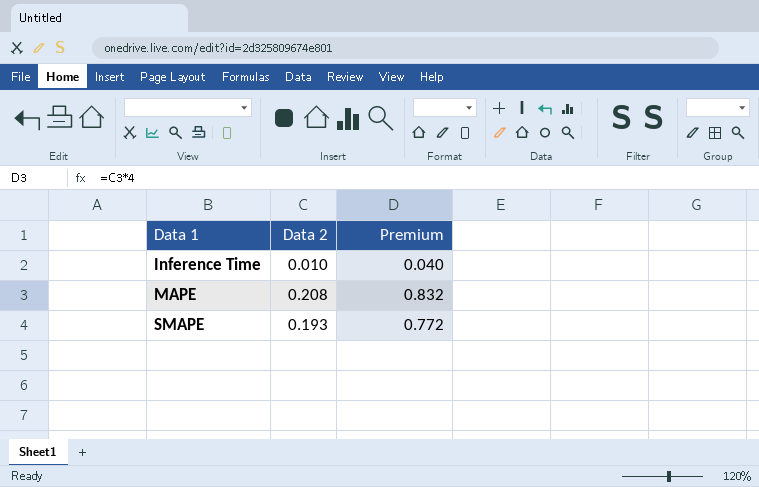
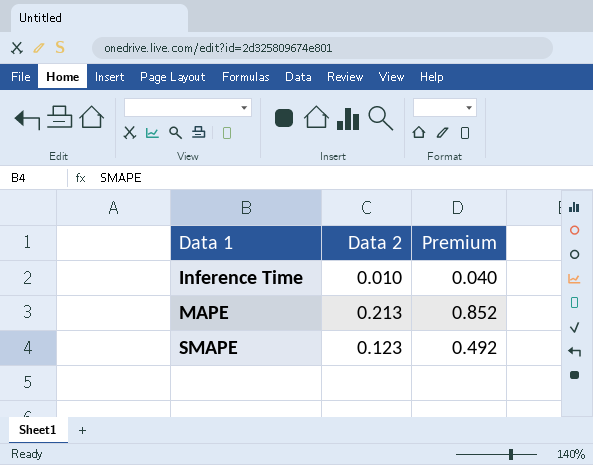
MAPE | Data 2: 0.208 -> 0.213
MAPE | Premium: 0.832 -> 0.852
SMAPE | Data 2: 0.193 -> 0.123
SMAPE | Premium: 0.772 -> 0.492

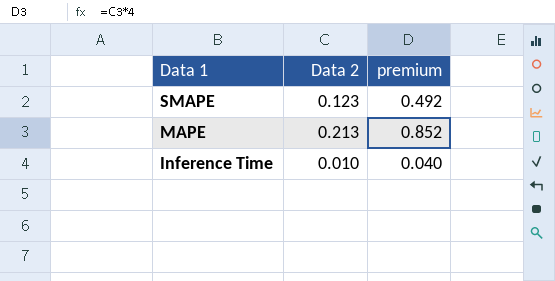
row order: Data 1 ascending -> Data 1 descending
column name: Premium -> premium

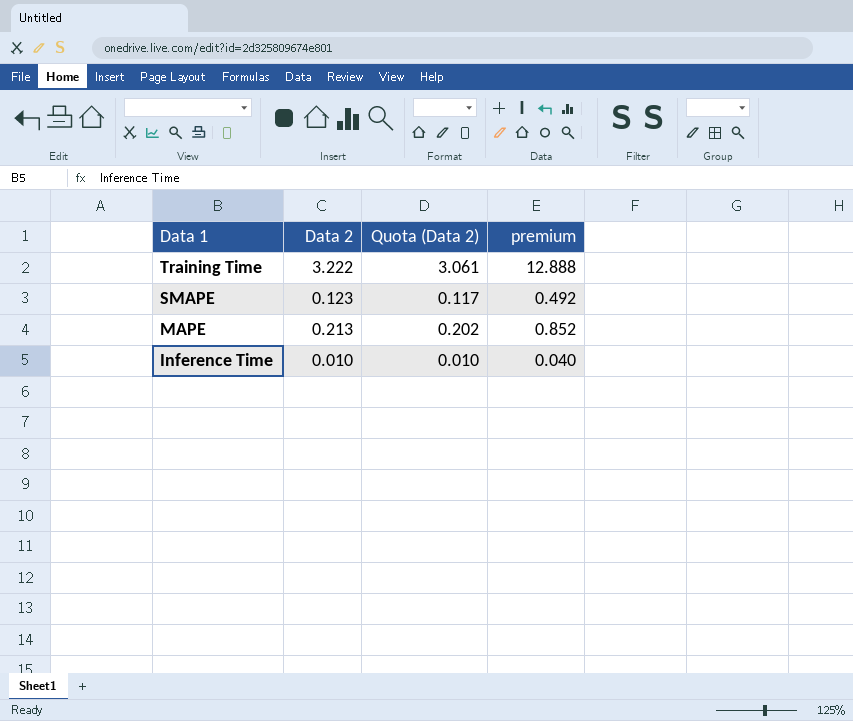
column Quota (Data 2) | formula: none -> [Data 2] * 0.95
row Training Time: none -> 3.222 | 3.061 | 12.888

